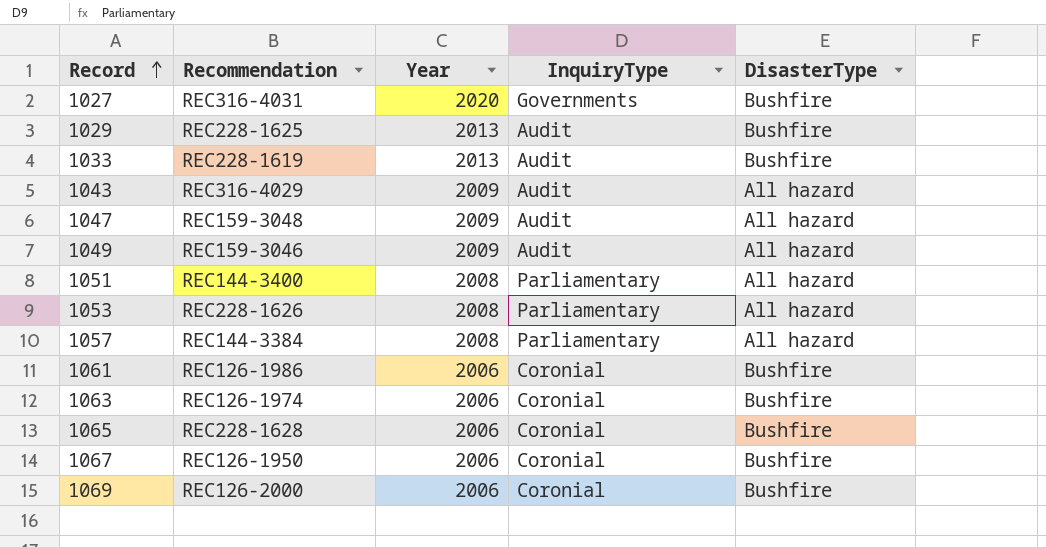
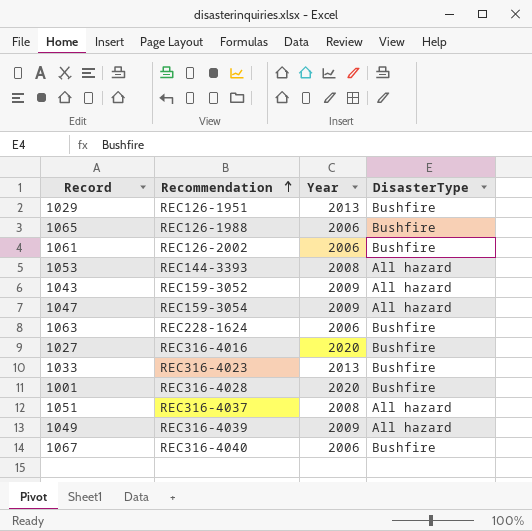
row order: Record ascending -> Recommendation ascending
column InquiryType | position: 4 -> none
row 1057: REC144-3384 | 2008 | Parliamentary | All hazard -> none
row 1069: REC126-2000 | 2006 | Coronial | Bushfire -> none
1029 | Recommendation: REC228-1625 -> REC126-1951
1065 | Recommendation: REC228-1628 -> REC126-1988
1061 | Recommendation: REC126-1986 -> REC126-2002
1053 | Recommendation: REC228-1626 -> REC144-3393
1043 | Recommendation: REC316-4029 -> REC159-3052
1047 | Recommendation: REC159-3048 -> REC159-3054
1063 | Recommendation: REC126-1974 -> REC228-1624
1027 | Recommendation: REC316-4031 -> REC316-4016
1033 | Recommendation: REC228-1619 -> REC316-4023
row 1001: none -> REC316-4028 | 2020 | Bushfire
1051 | Recommendation: REC144-3400 -> REC316-4037
1049 | Recommendation: REC159-3046 -> REC316-4039
1067 | Recommendation: REC126-1950 -> REC316-4040

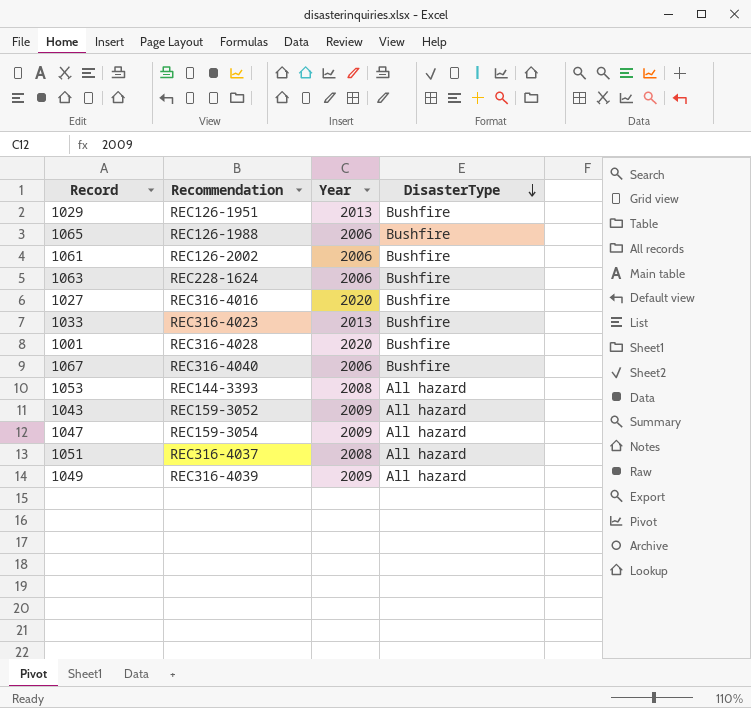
row order: Recommendation ascending -> DisasterType descending

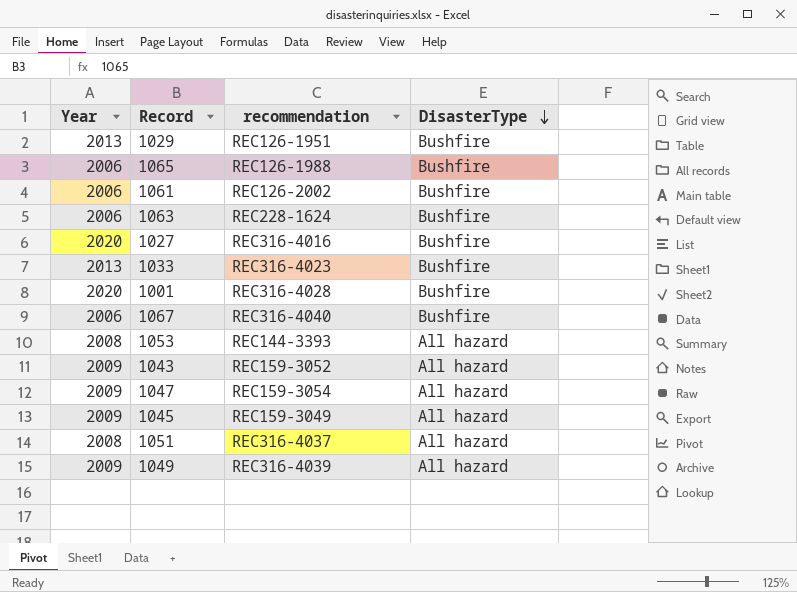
column Year | position: 3 -> 1
column name: Recommendation -> recommendation
row 1045: none -> 2009 | REC159-3049 | All hazard

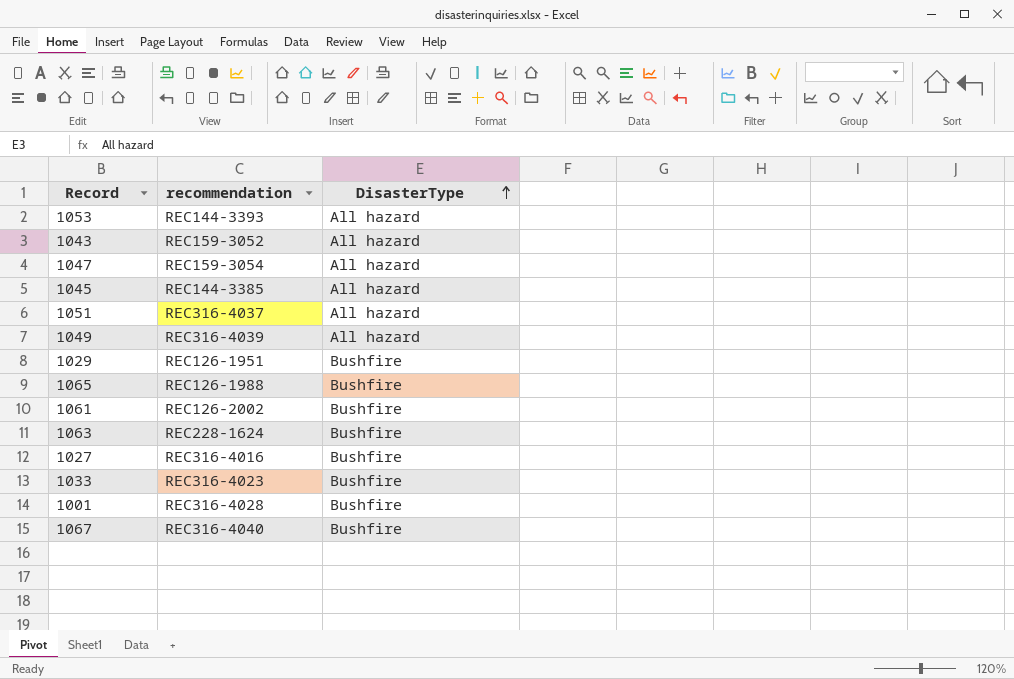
row order: DisasterType descending -> DisasterType ascending
column Year | position: 1 -> none
1045 | recommendation: REC159-3049 -> REC144-3385

